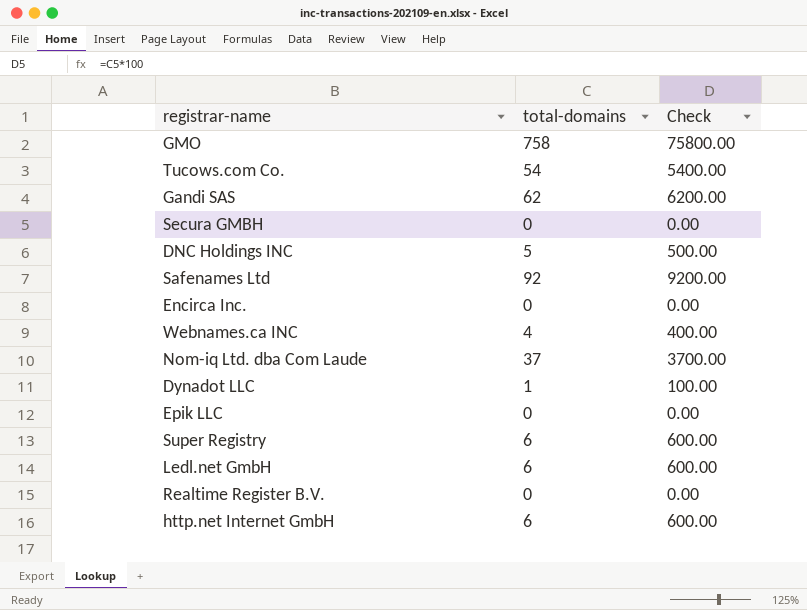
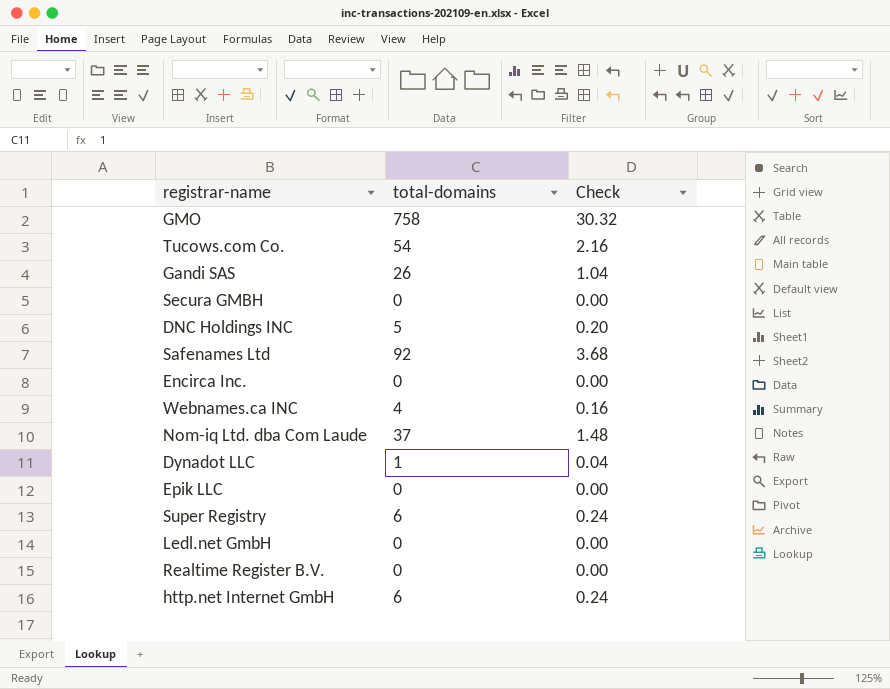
column Check | formula: [total-domains] * 100 -> [total-domains] * 0.04
Gandi SAS | total-domains: 62 -> 26
Ledl.net GmbH | total-domains: 6 -> 0

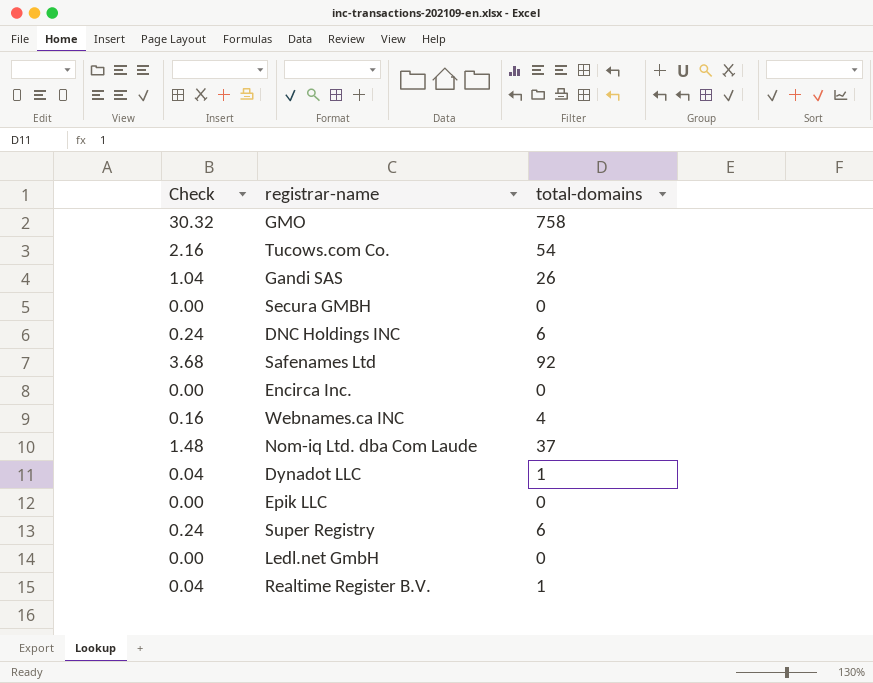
column Check | position: 3 -> 1
row http.net Internet GmbH: 6 | 0.24 -> none
DNC Holdings INC | Check: 0.20 -> 0.24
DNC Holdings INC | total-domains: 5 -> 6
Realtime Register B.V. | Check: 0.00 -> 0.04
Realtime Register B.V. | total-domains: 0 -> 1

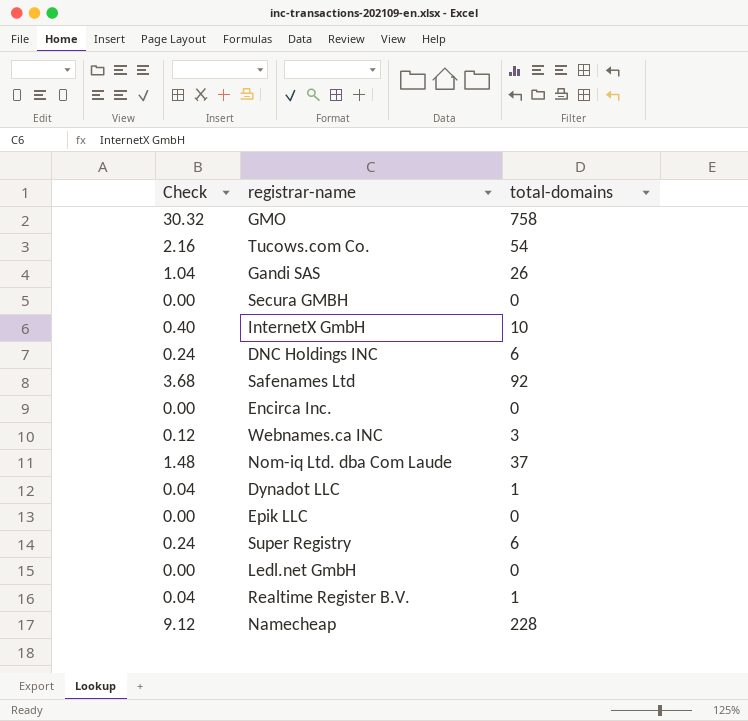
row InternetX GmbH: none -> 0.40 | 10
Webnames.ca INC | Check: 0.16 -> 0.12
Webnames.ca INC | total-domains: 4 -> 3
row Namecheap: none -> 9.12 | 228

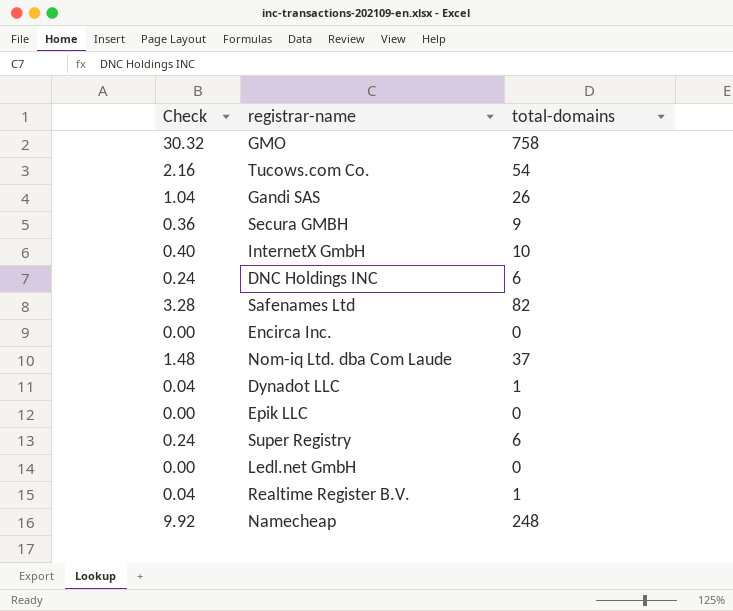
row Webnames.ca INC: 0.12 | 3 -> none
Secura GMBH | Check: 0.00 -> 0.36
Secura GMBH | total-domains: 0 -> 9
Safenames Ltd | Check: 3.68 -> 3.28
Safenames Ltd | total-domains: 92 -> 82
Namecheap | Check: 9.12 -> 9.92
Namecheap | total-domains: 228 -> 248

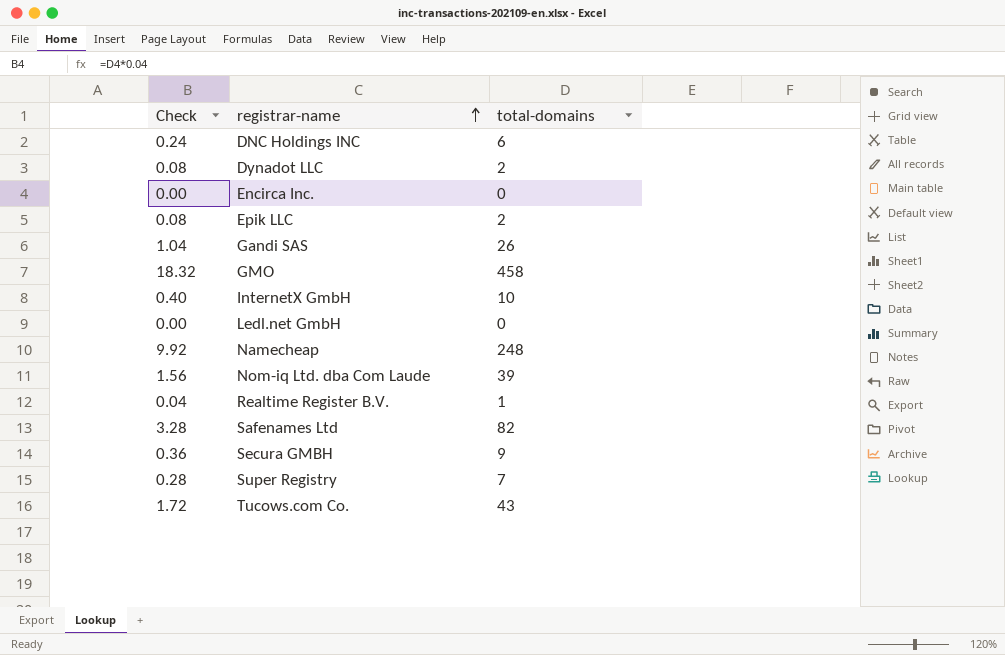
row order: none -> registrar-name ascending
Dynadot LLC | Check: 0.04 -> 0.08
Dynadot LLC | total-domains: 1 -> 2
Epik LLC | Check: 0.00 -> 0.08
Epik LLC | total-domains: 0 -> 2
GMO | Check: 30.32 -> 18.32
GMO | total-domains: 758 -> 458
Nom-iq Ltd. dba Com Laude | Check: 1.48 -> 1.56
Nom-iq Ltd. dba Com Laude | total-domains: 37 -> 39
Super Registry | Check: 0.24 -> 0.28
Super Registry | total-domains: 6 -> 7
Tucows.com Co. | Check: 2.16 -> 1.72
Tucows.com Co. | total-domains: 54 -> 43

